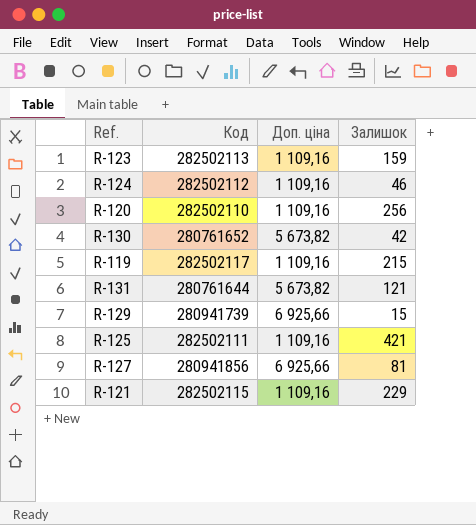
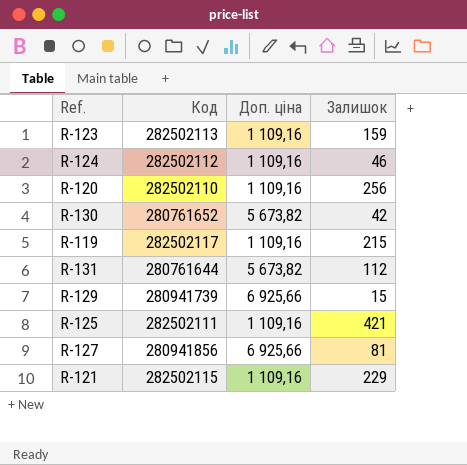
R-131 | Залишок: 121 -> 112

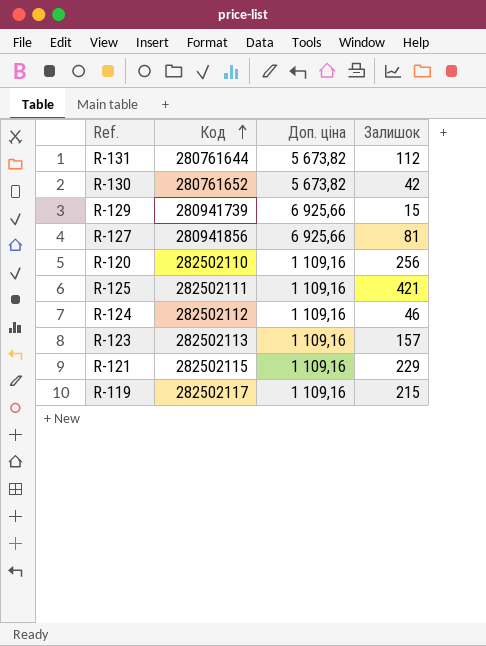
row order: none -> Код ascending
R-123 | Залишок: 159 -> 157

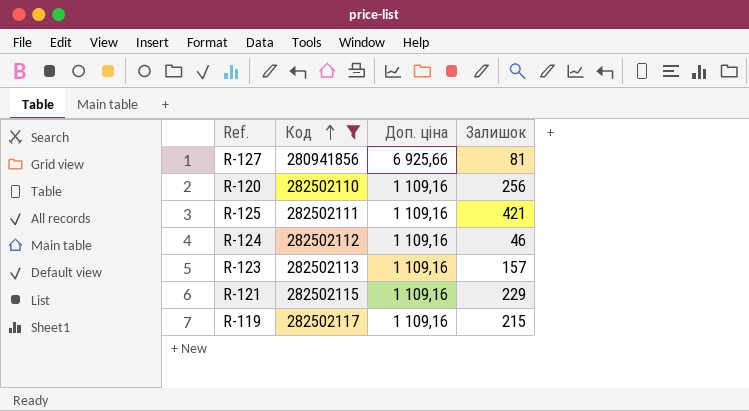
filter: none -> Код >= 280941856

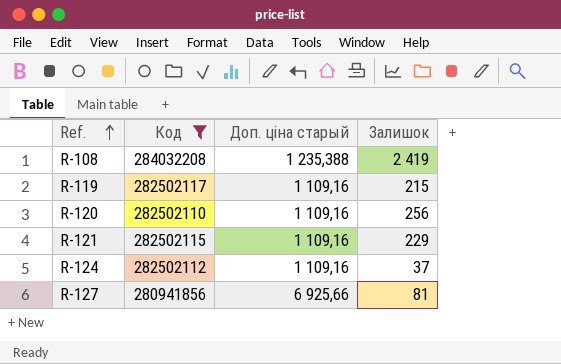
row order: Код ascending -> Ref. ascending
column name: Доп. ціна -> Доп. ціна старый
row R-125: 282502111 | 1 109,16 | 421 -> none
row R-123: 282502113 | 1 109,16 | 157 -> none
row R-108: none -> 284032208 | 1 235,388 | 2 419
R-124 | Залишок: 46 -> 37

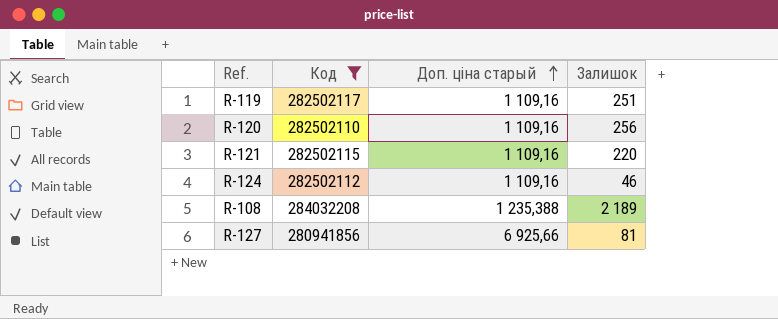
row order: Ref. ascending -> Доп. ціна старый ascending
R-119 | Залишок: 215 -> 251
R-121 | Залишок: 229 -> 220
R-124 | Залишок: 37 -> 46
R-108 | Залишок: 2 419 -> 2 189

